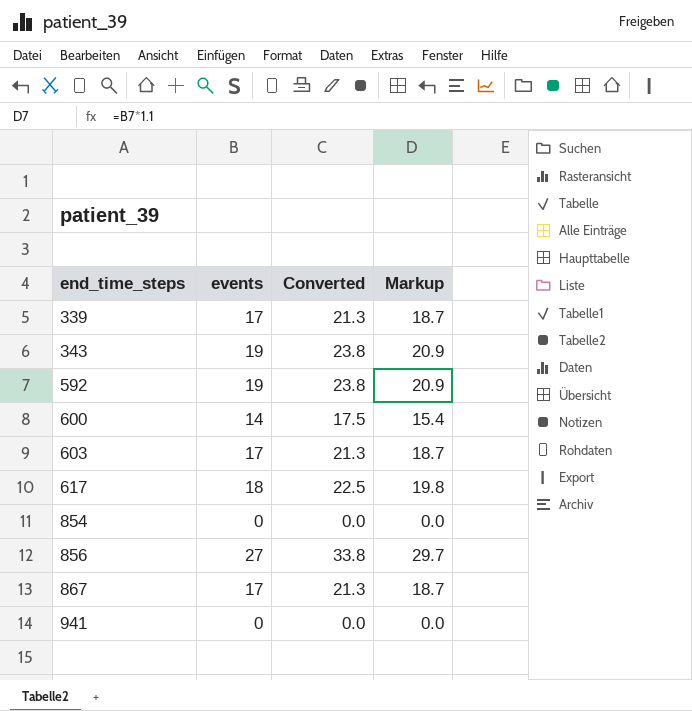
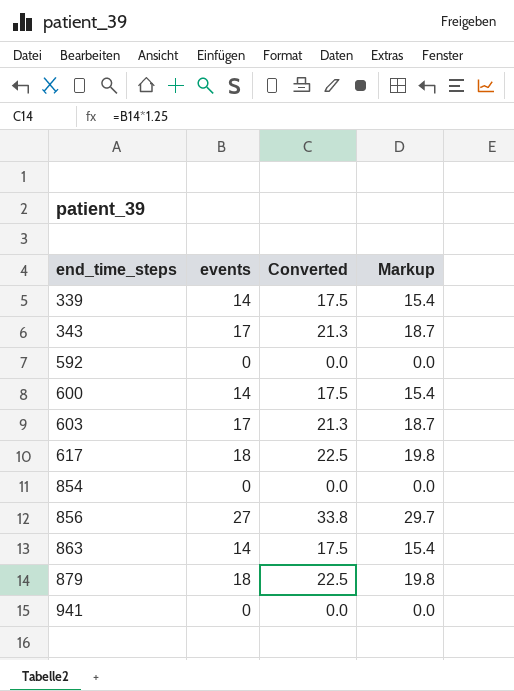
row 867: 17 | 21.3 | 18.7 -> none
339 | events: 17 -> 14
339 | Converted: 21.3 -> 17.5
339 | Markup: 18.7 -> 15.4
343 | events: 19 -> 17
343 | Converted: 23.8 -> 21.3
343 | Markup: 20.9 -> 18.7
592 | events: 19 -> 0
592 | Converted: 23.8 -> 0.0
592 | Markup: 20.9 -> 0.0
row 863: none -> 14 | 17.5 | 15.4
row 879: none -> 18 | 22.5 | 19.8

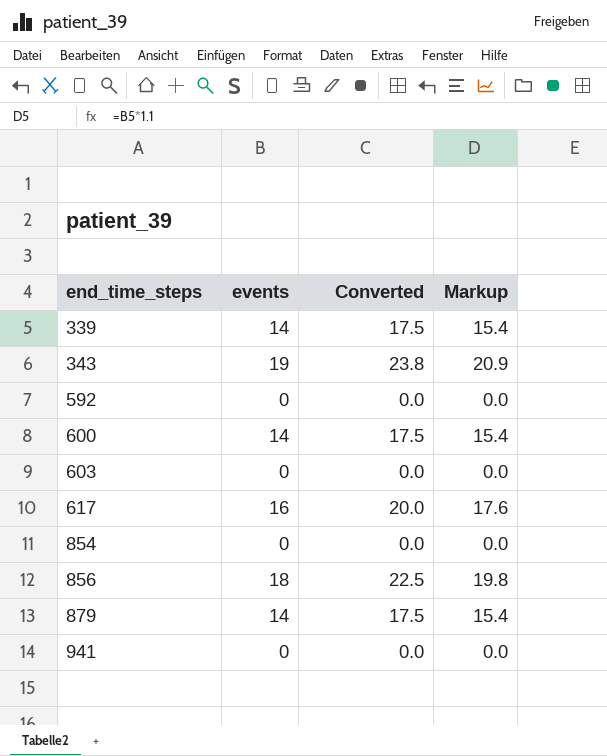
row 863: 14 | 17.5 | 15.4 -> none
343 | events: 17 -> 19
343 | Converted: 21.3 -> 23.8
343 | Markup: 18.7 -> 20.9
603 | events: 17 -> 0
603 | Converted: 21.3 -> 0.0
603 | Markup: 18.7 -> 0.0
617 | events: 18 -> 16
617 | Converted: 22.5 -> 20.0
617 | Markup: 19.8 -> 17.6
856 | events: 27 -> 18
856 | Converted: 33.8 -> 22.5
856 | Markup: 29.7 -> 19.8
879 | events: 18 -> 14
879 | Converted: 22.5 -> 17.5
879 | Markup: 19.8 -> 15.4

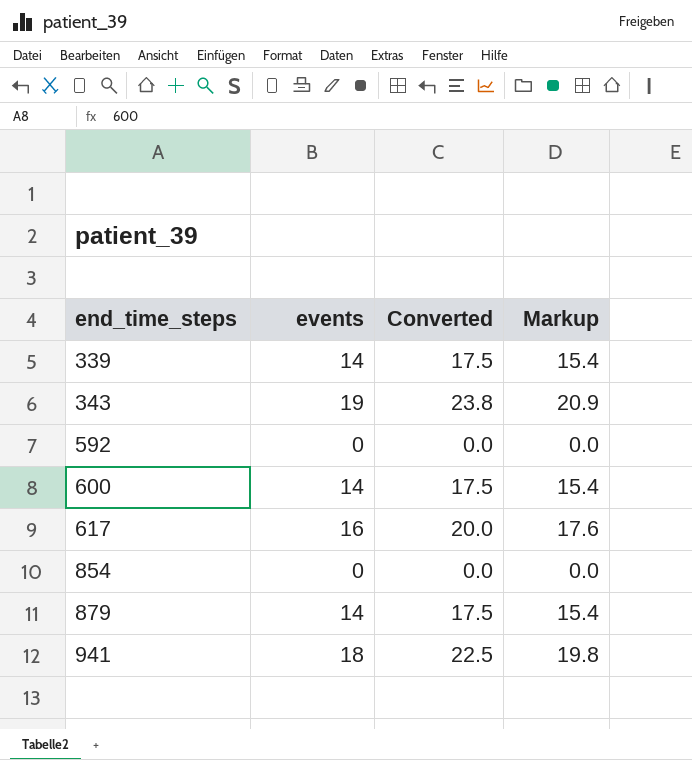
row 603: 0 | 0.0 | 0.0 -> none
row 856: 18 | 22.5 | 19.8 -> none
941 | events: 0 -> 18
941 | Converted: 0.0 -> 22.5
941 | Markup: 0.0 -> 19.8

